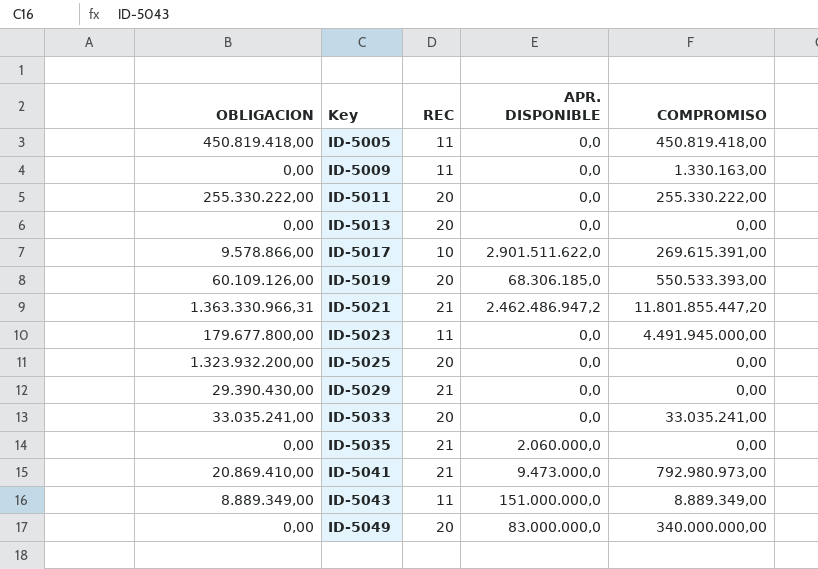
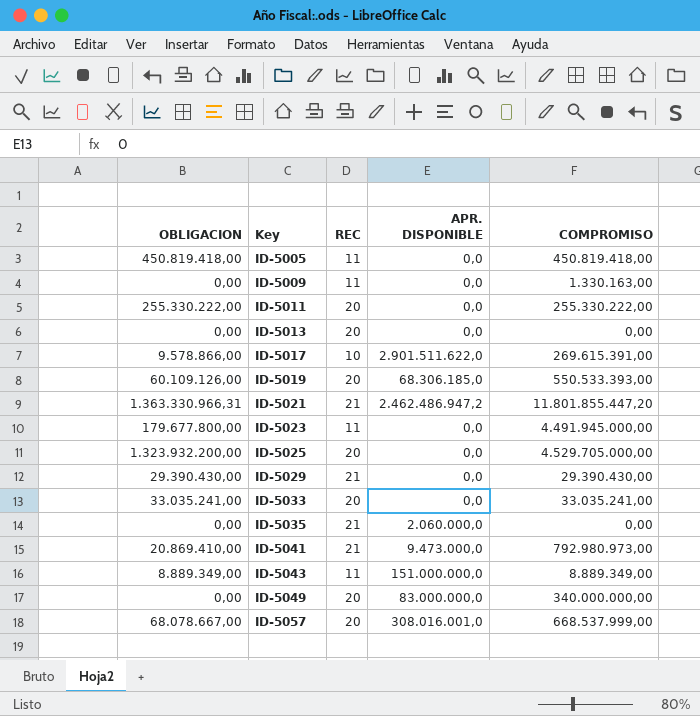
ID-5025 | COMPROMISO: 0,00 -> 4.529.705.000,00
ID-5029 | COMPROMISO: 0,00 -> 29.390.430,00
row ID-5057: none -> 68.078.667,00 | 20 | 308.016.001,0 | 668.537.999,00

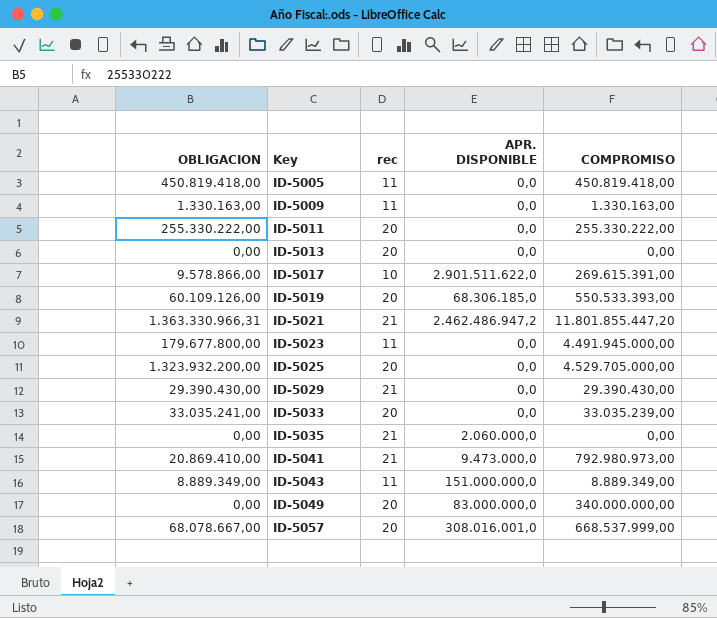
column name: REC -> rec
ID-5009 | OBLIGACION: 0,00 -> 1.330.163,00
ID-5033 | COMPROMISO: 33.035.241,00 -> 33.035.239,00

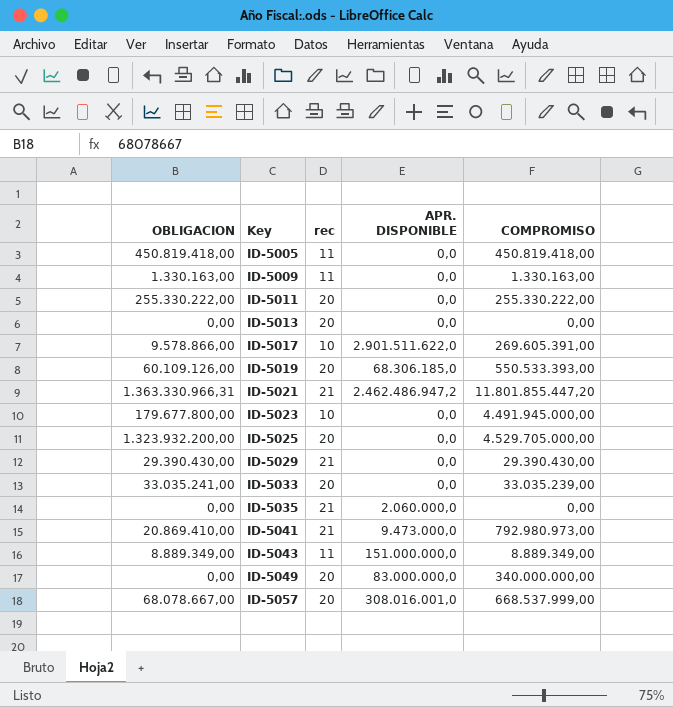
ID-5017 | COMPROMISO: 269.615.391,00 -> 269.605.391,00
ID-5023 | rec: 11 -> 10

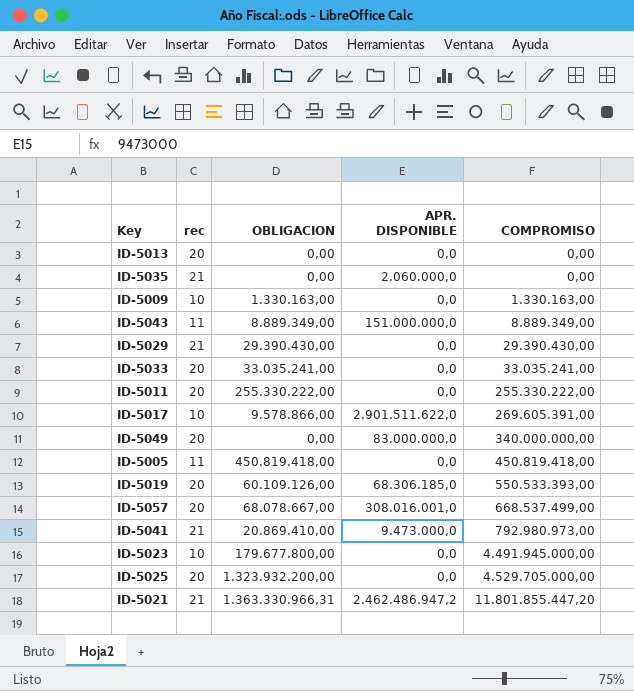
row order: Key ascending -> COMPROMISO ascending
column OBLIGACION | position: 1 -> 3
ID-5009 | rec: 11 -> 10
ID-5033 | COMPROMISO: 33.035.239,00 -> 33.035.241,00
ID-5057 | COMPROMISO: 668.537.999,00 -> 668.537.499,00

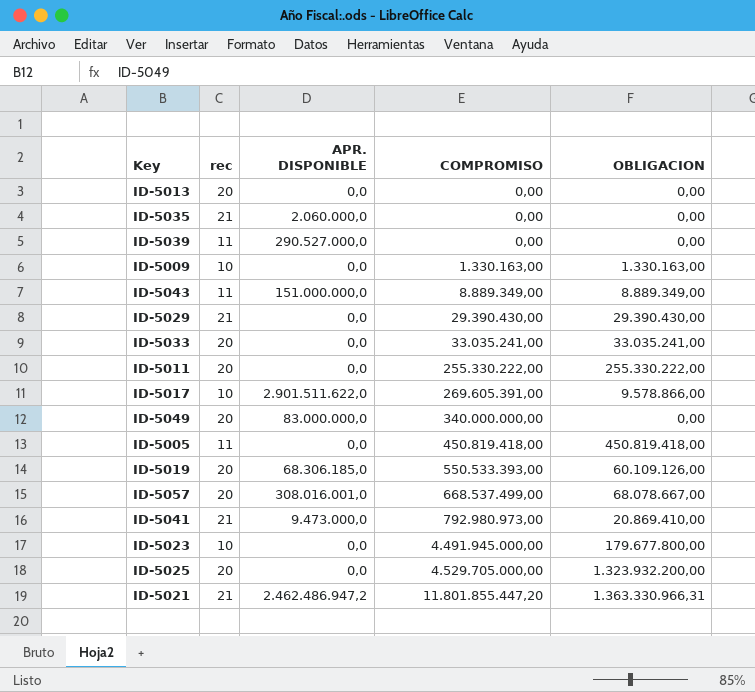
column OBLIGACION | position: 3 -> 5
row ID-5039: none -> 11 | 290.527.000,0 | 0,00 | 0,00

